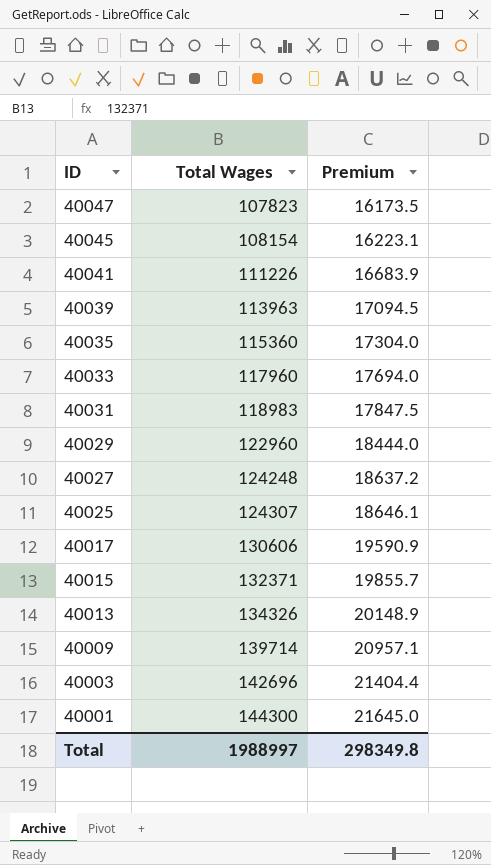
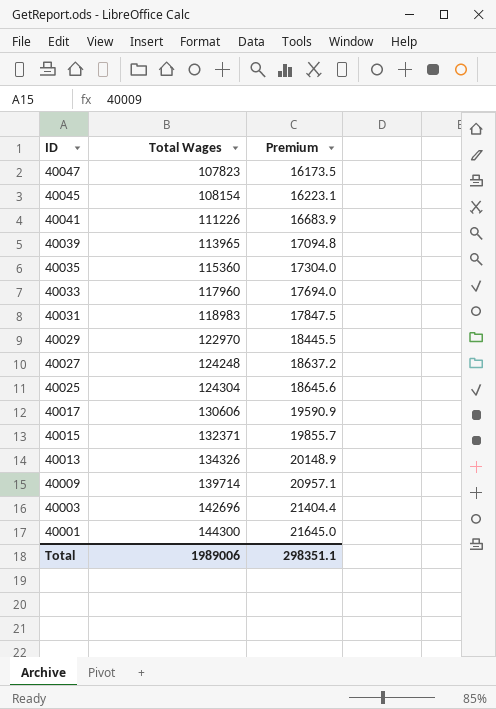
40039 | Total Wages: 113963 -> 113965
40039 | Premium: 17094.5 -> 17094.8
40029 | Total Wages: 122960 -> 122970
40029 | Premium: 18444.0 -> 18445.5
40025 | Total Wages: 124307 -> 124304
40025 | Premium: 18646.1 -> 18645.6
Total | Total Wages: 1988997 -> 1989006
Total | Premium: 298349.8 -> 298351.1

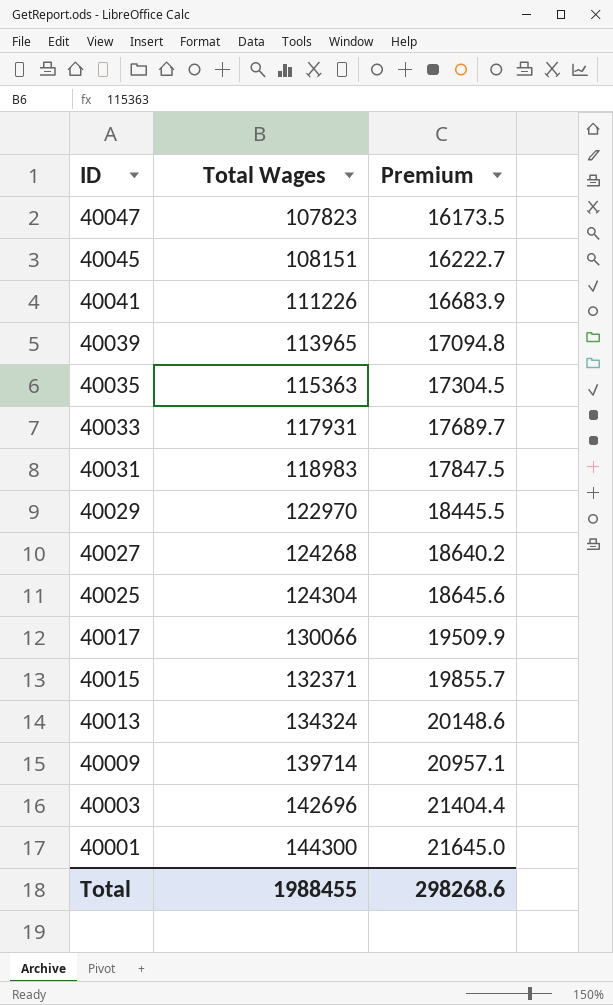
40045 | Total Wages: 108154 -> 108151
40045 | Premium: 16223.1 -> 16222.7
40035 | Total Wages: 115360 -> 115363
40035 | Premium: 17304.0 -> 17304.5
40033 | Total Wages: 117960 -> 117931
40033 | Premium: 17694.0 -> 17689.7
40027 | Total Wages: 124248 -> 124268
40027 | Premium: 18637.2 -> 18640.2
40017 | Total Wages: 130606 -> 130066
40017 | Premium: 19590.9 -> 19509.9
40013 | Total Wages: 134326 -> 134324
40013 | Premium: 20148.9 -> 20148.6
Total | Total Wages: 1989006 -> 1988455
Total | Premium: 298351.1 -> 298268.6

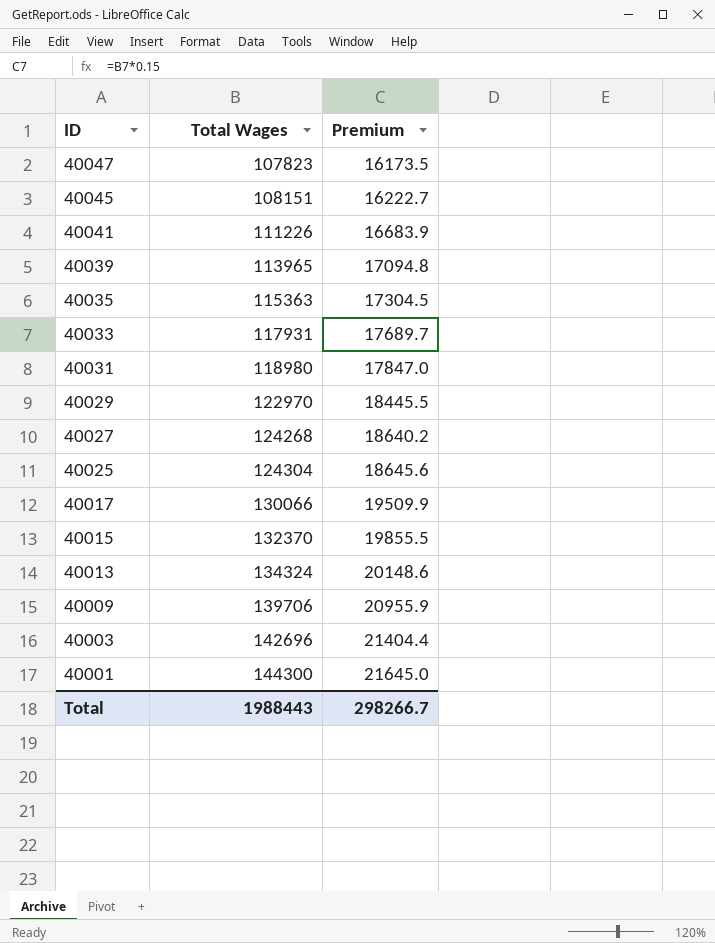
40031 | Total Wages: 118983 -> 118980
40031 | Premium: 17847.5 -> 17847.0
40015 | Total Wages: 132371 -> 132370
40015 | Premium: 19855.7 -> 19855.5
40009 | Total Wages: 139714 -> 139706
40009 | Premium: 20957.1 -> 20955.9
Total | Total Wages: 1988455 -> 1988443
Total | Premium: 298268.6 -> 298266.7

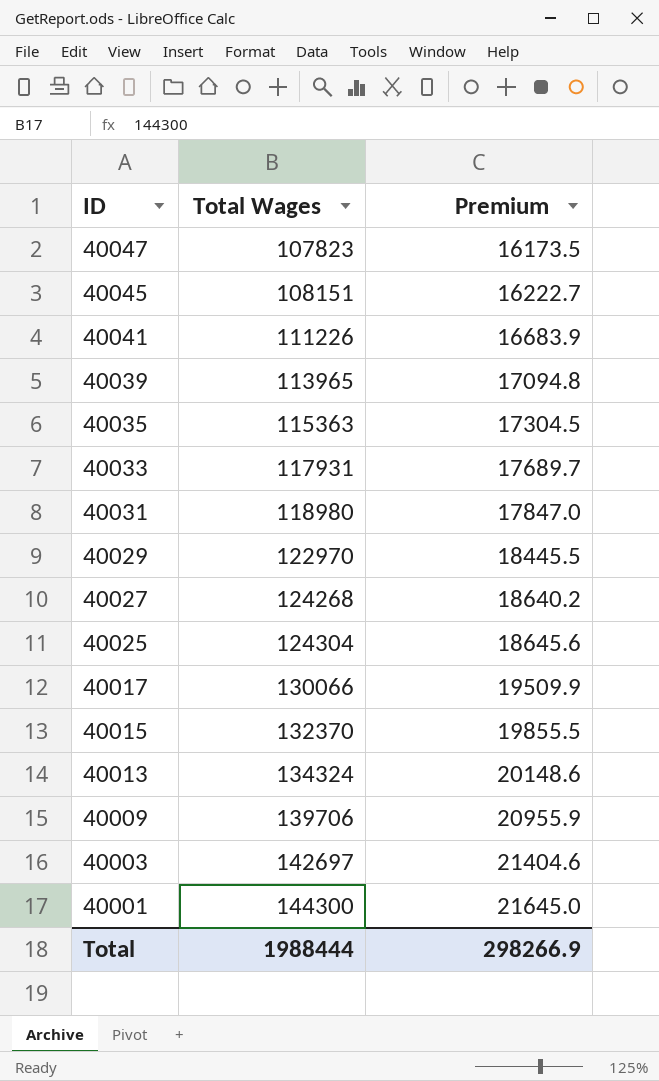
40003 | Total Wages: 142696 -> 142697
40003 | Premium: 21404.4 -> 21404.6
Total | Total Wages: 1988443 -> 1988444
Total | Premium: 298266.7 -> 298266.9

